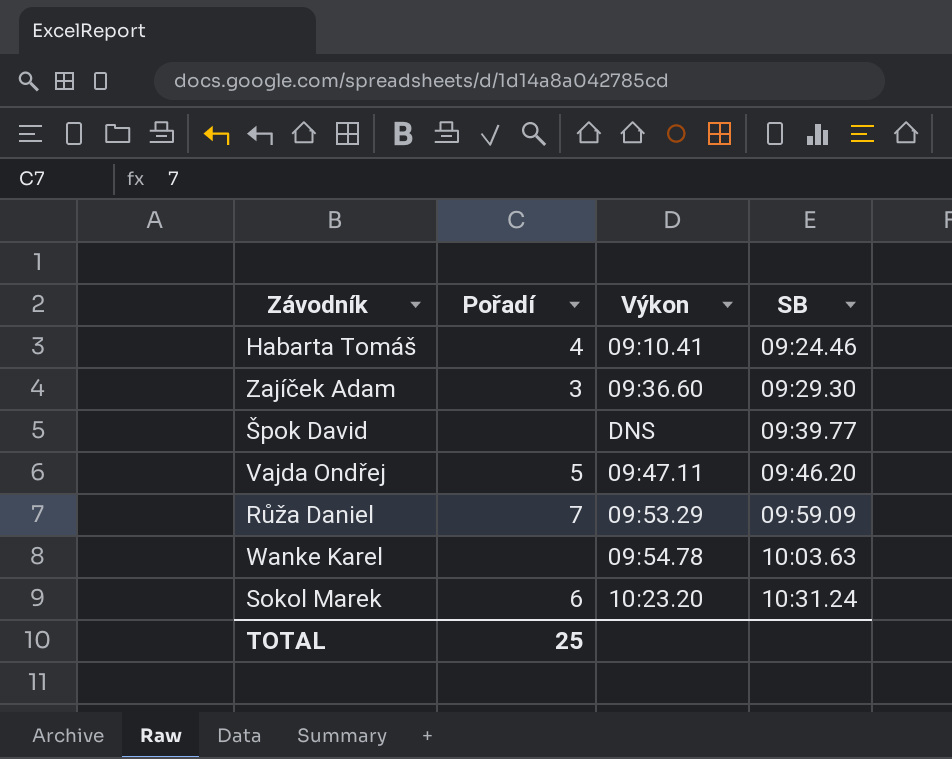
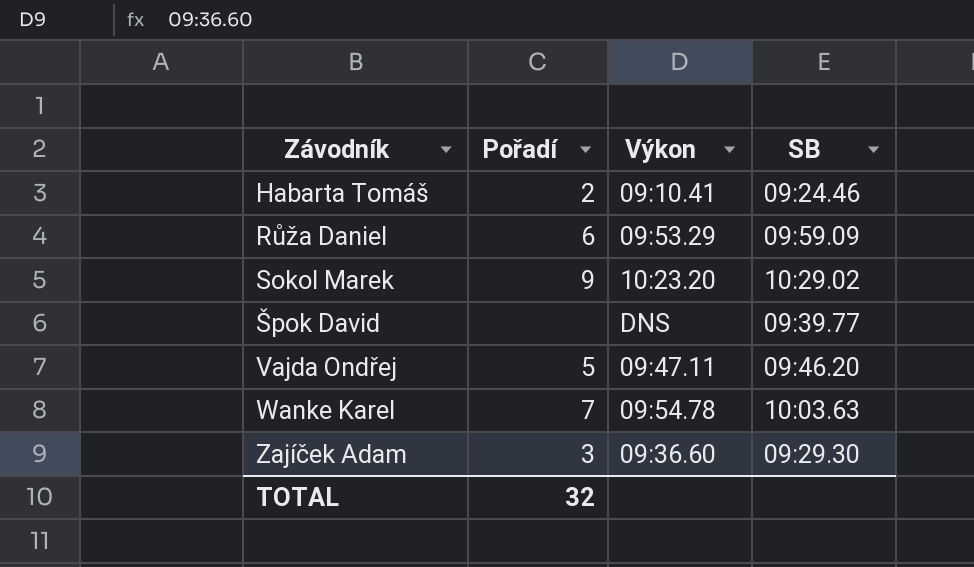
row order: SB ascending -> Závodník ascending
Habarta Tomáš | Pořadí: 4 -> 2
Růža Daniel | Pořadí: 7 -> 6
Sokol Marek | Pořadí: 6 -> 9
Sokol Marek | SB: 10:31.24 -> 10:29.02
Wanke Karel | Pořadí: none -> 7
TOTAL | Pořadí: 25 -> 32

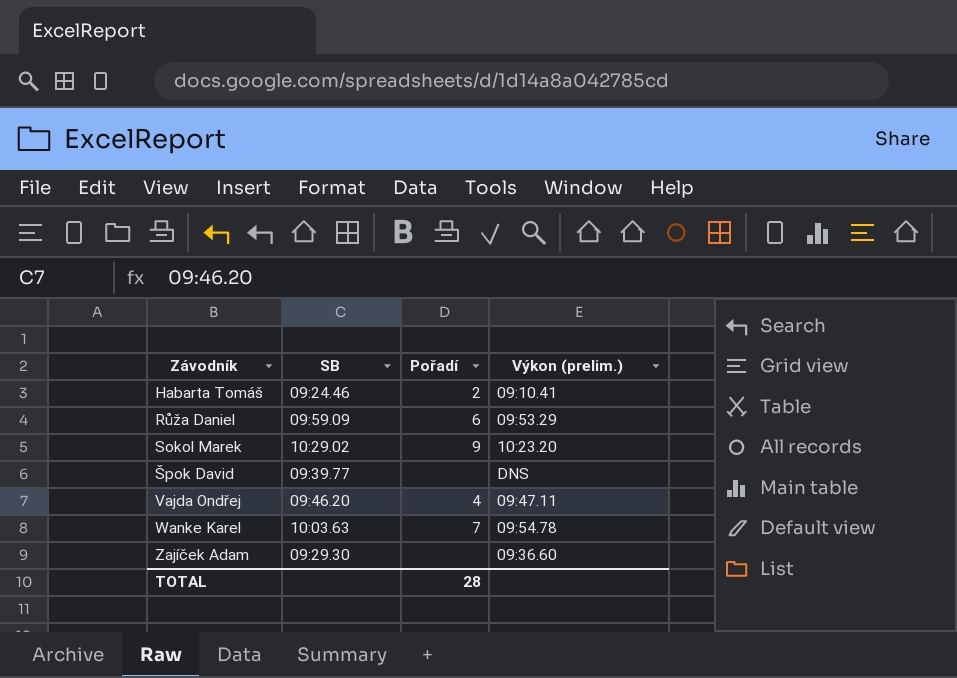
column SB | position: 4 -> 2
column name: Výkon -> Výkon (prelim.)
Vajda Ondřej | Pořadí: 5 -> 4
Zajíček Adam | Pořadí: 3 -> none
TOTAL | Pořadí: 32 -> 28

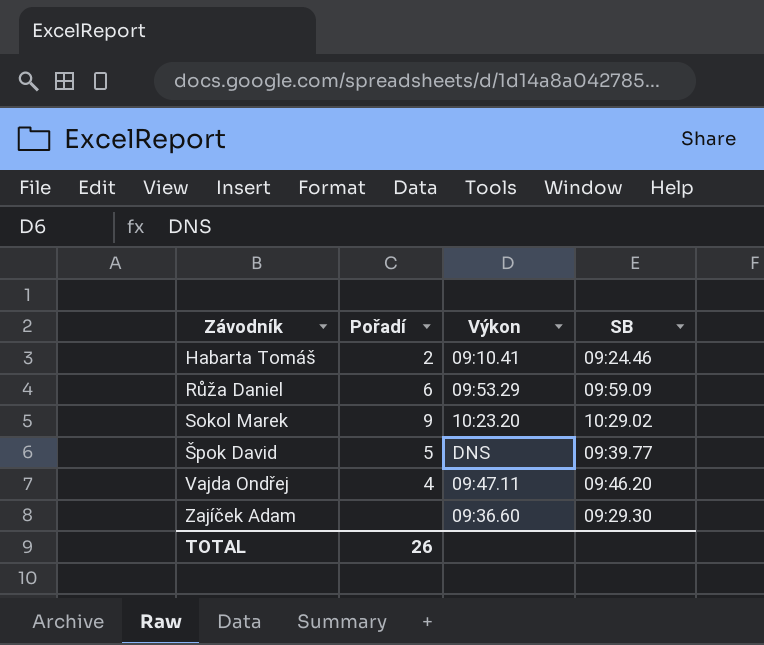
column name: Výkon (prelim.) -> Výkon
column SB | position: 2 -> 4
row Wanke Karel: 10:03.63 | 7 | 09:54.78 -> none
Špok David | Pořadí: none -> 5
TOTAL | Pořadí: 28 -> 26

